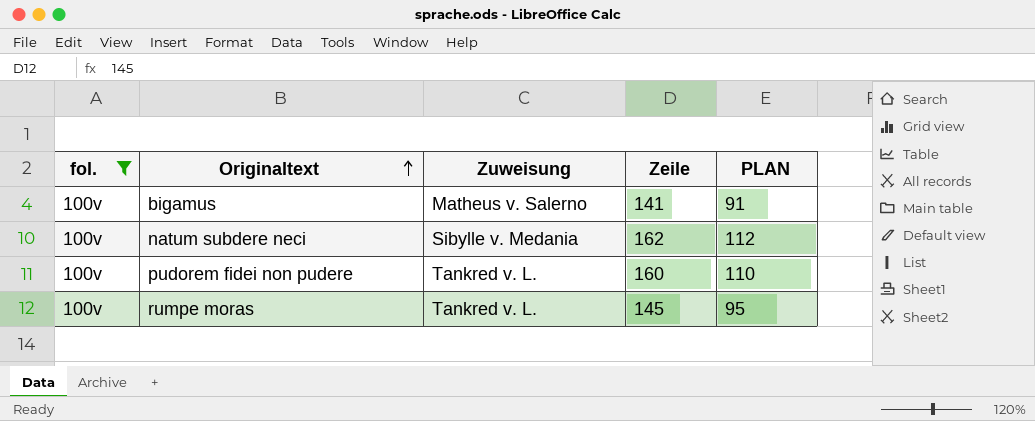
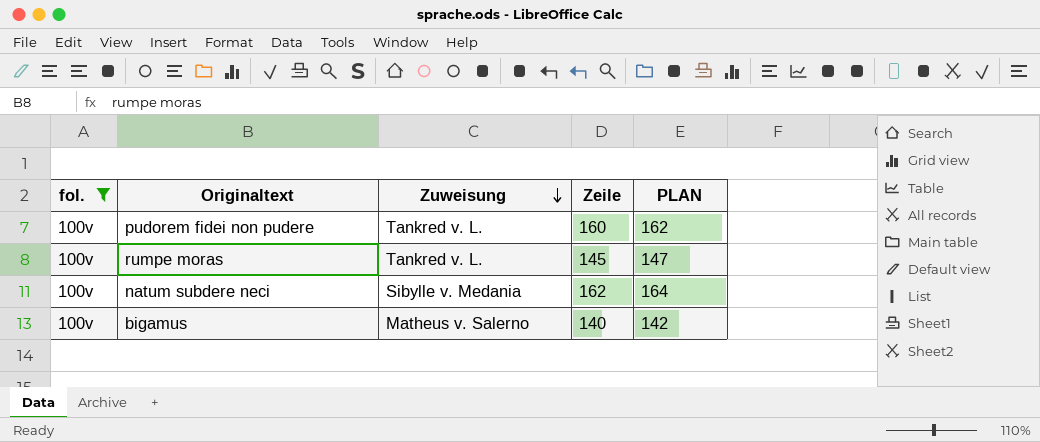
row order: Originaltext ascending -> Zuweisung descending
column PLAN | formula: [Zeile] - 50 -> [Zeile] + 2
bigamus | Zeile: 141 -> 140

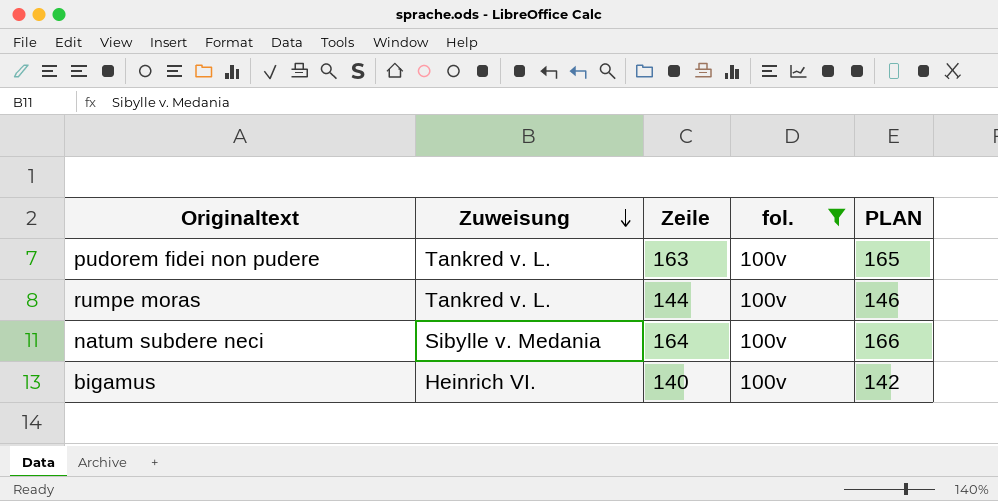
column fol. | position: 1 -> 4
pudorem fidei non pudere | Zeile: 160 -> 163
pudorem fidei non pudere | PLAN: 162 -> 165
rumpe moras | Zeile: 145 -> 144
rumpe moras | PLAN: 147 -> 146
natum subdere neci | Zeile: 162 -> 164
natum subdere neci | PLAN: 164 -> 166
bigamus | Zuweisung: Matheus v. Salerno -> Heinrich VI.

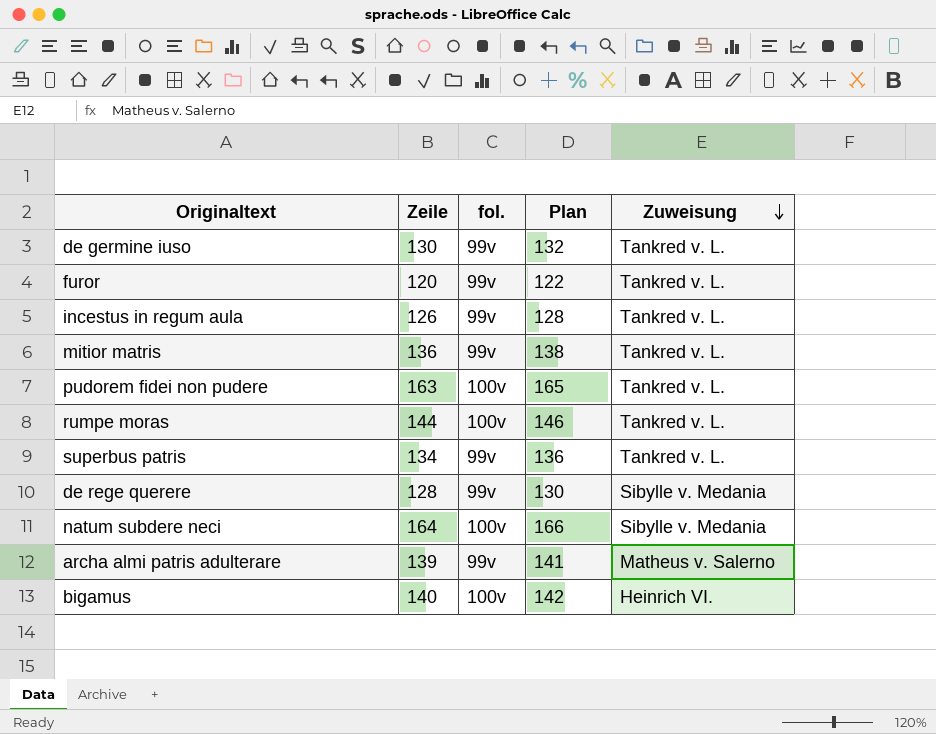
filter: fol. = 100v -> none
column name: PLAN -> Plan
column Zuweisung | position: 2 -> 5

